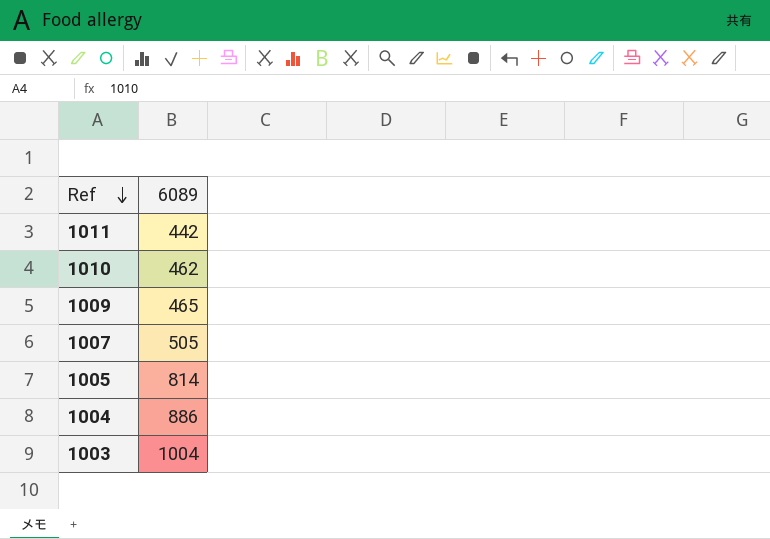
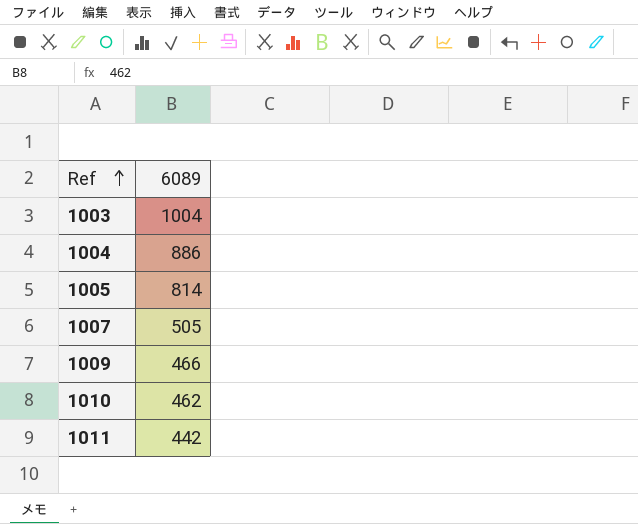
row order: Ref descending -> Ref ascending
1009 | 6089: 465 -> 466

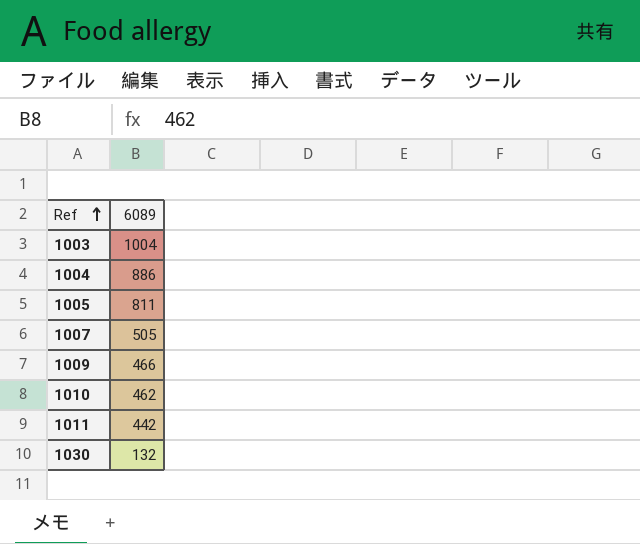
1005 | 6089: 814 -> 811
row 1030: none -> 132

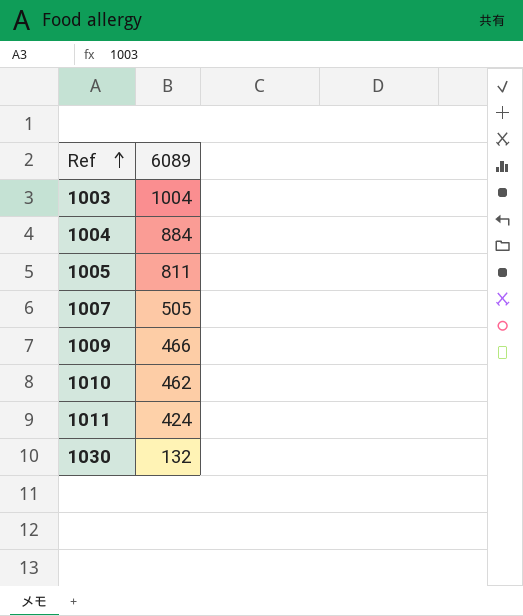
1004 | 6089: 886 -> 884
1011 | 6089: 442 -> 424

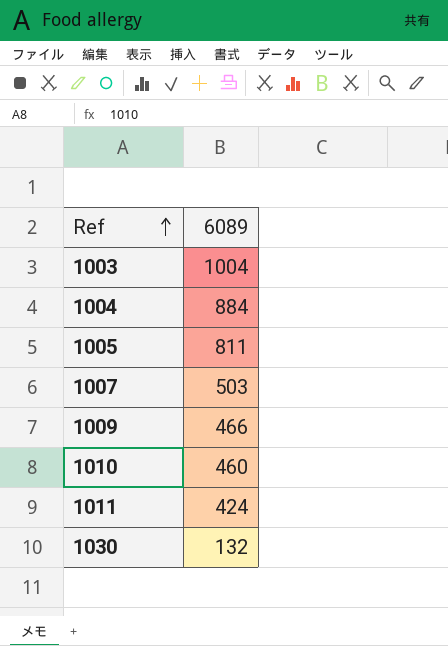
1007 | 6089: 505 -> 503
1010 | 6089: 462 -> 460

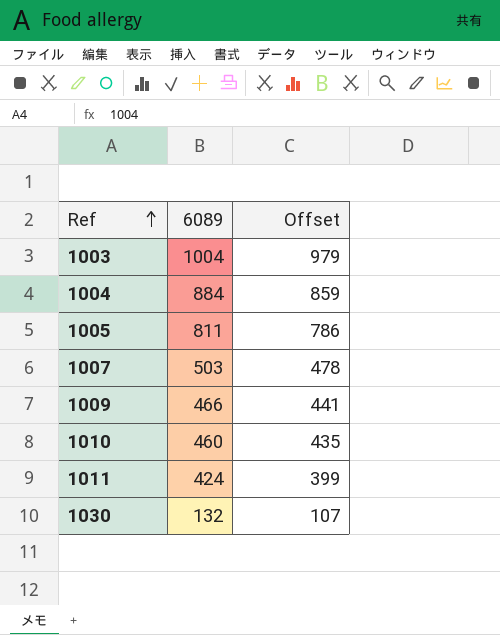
column Offset | formula: none -> [6089] - 25

